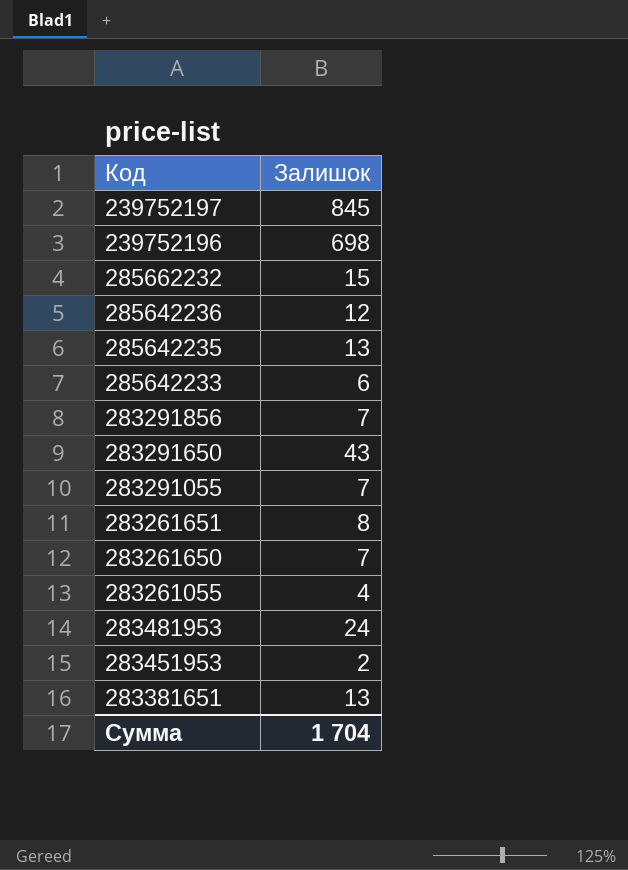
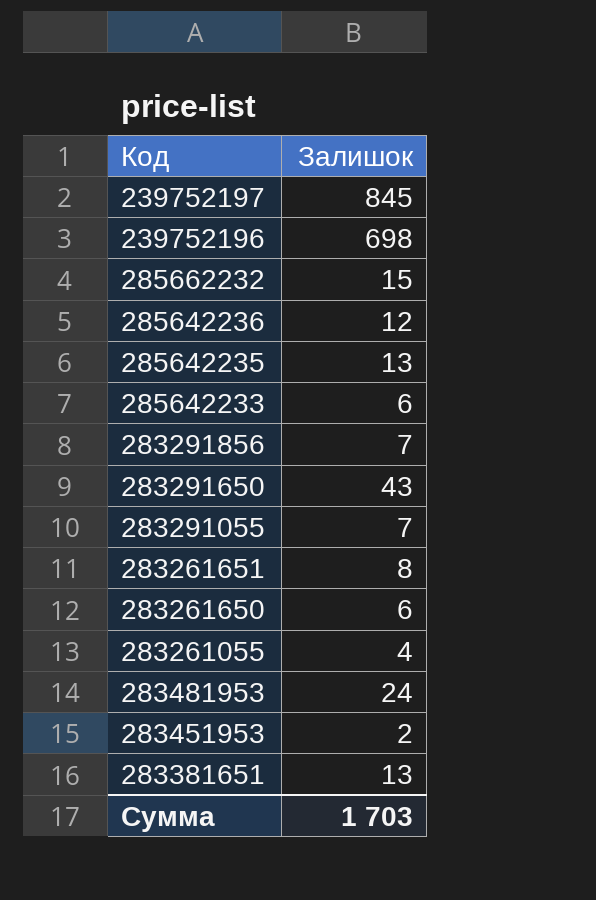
283261650 | Залишок: 7 -> 6
Сумма | Залишок: 1 704 -> 1 703

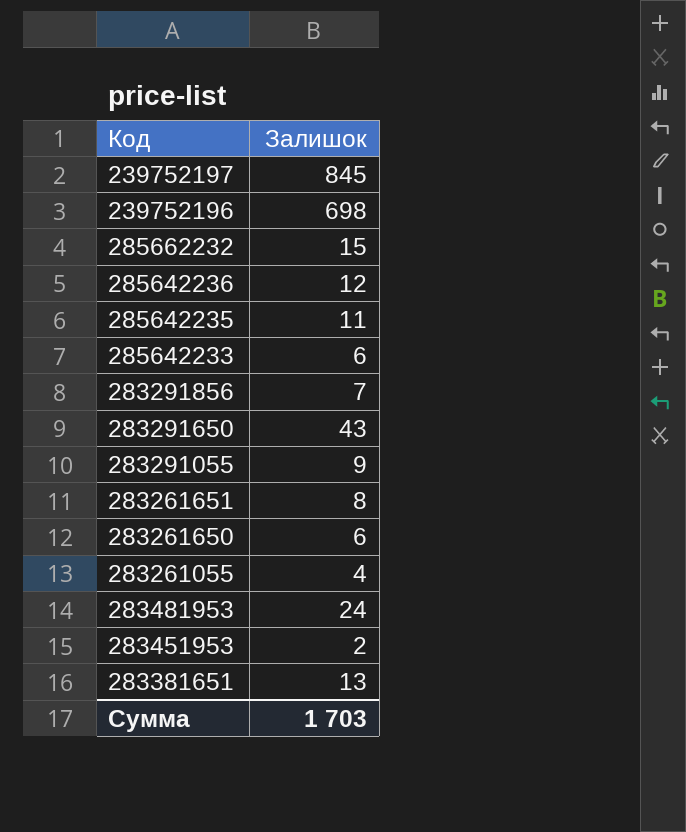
285642235 | Залишок: 13 -> 11
283291055 | Залишок: 7 -> 9

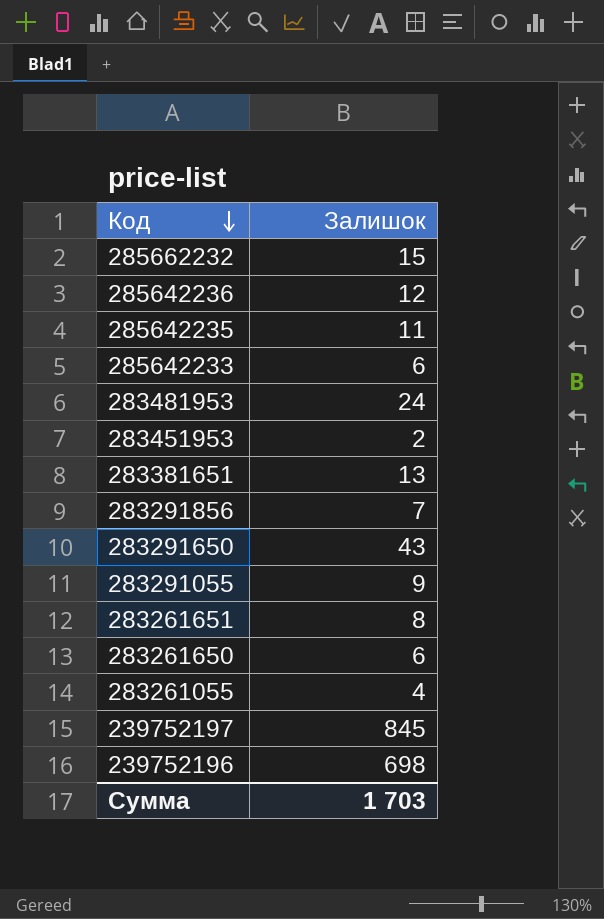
row order: none -> Код descending

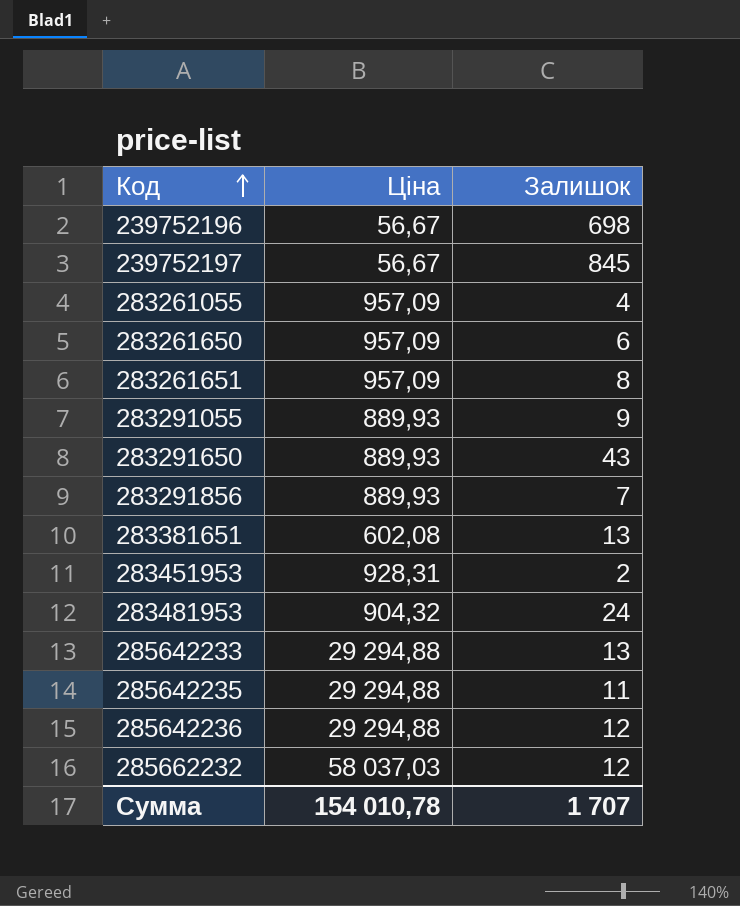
row order: Код descending -> Код ascending
column Ціна | position: none -> 2
285642233 | Залишок: 6 -> 13
285662232 | Залишок: 15 -> 12
Сумма | Залишок: 1 703 -> 1 707

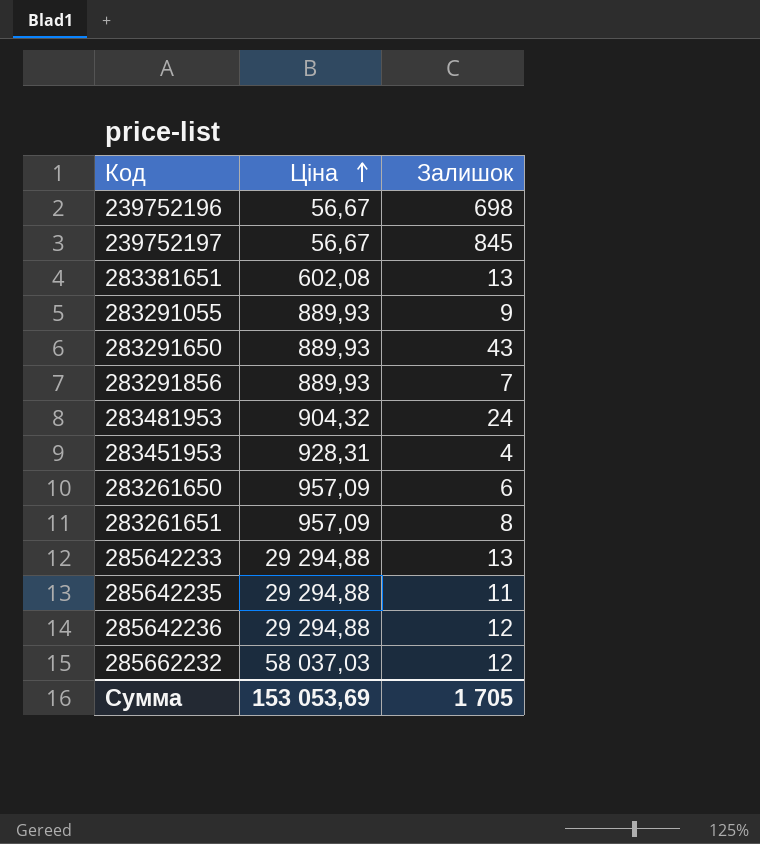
row order: Код ascending -> Ціна ascending
row 283261055: 957,09 | 4 -> none
283451953 | Залишок: 2 -> 4
Сумма | Ціна: 154 010,78 -> 153 053,69
Сумма | Залишок: 1 707 -> 1 705

